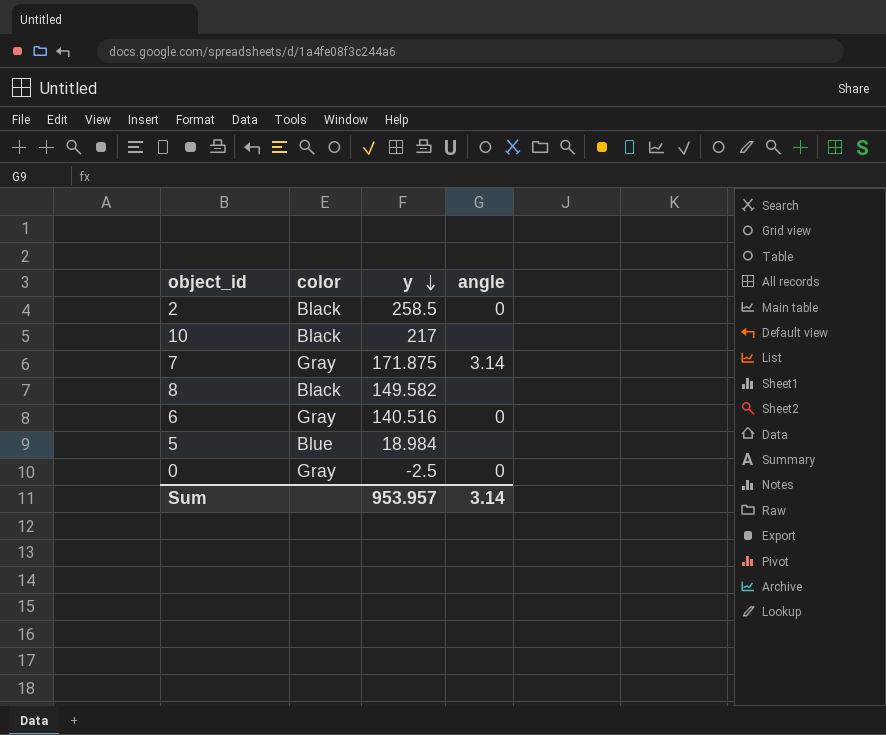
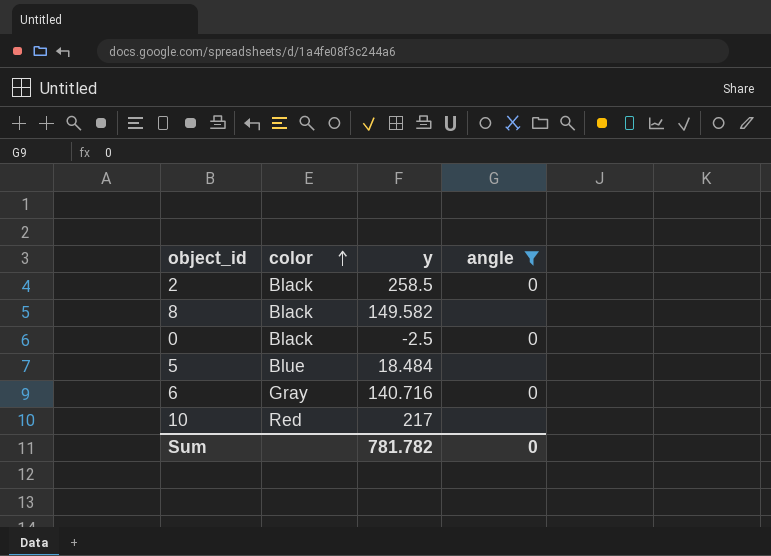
filter: none -> angle != 3.14
row order: y descending -> color ascending
0 | color: Gray -> Black
5 | y: 18.984 -> 18.484
6 | y: 140.516 -> 140.716
10 | color: Black -> Red
Sum | y: 953.957 -> 781.782
Sum | angle: 3.14 -> 0

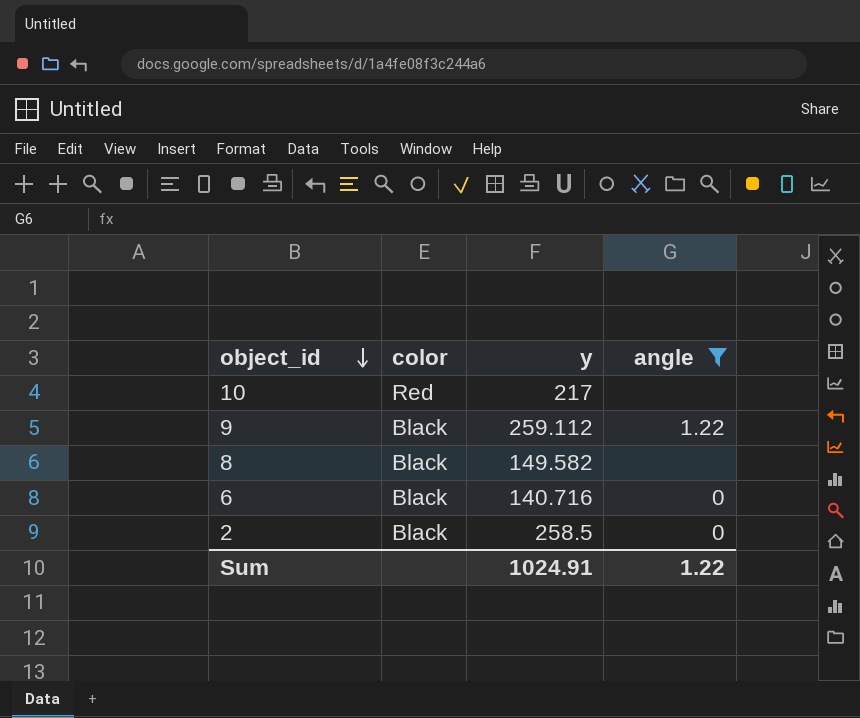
row order: color ascending -> object_id descending
row 0: Black | -2.5 | 0 -> none
row 5: Blue | 18.484 | none -> none
row 9: none -> Black | 259.112 | 1.22
6 | color: Gray -> Black
Sum | y: 781.782 -> 1024.91
Sum | angle: 0 -> 1.22

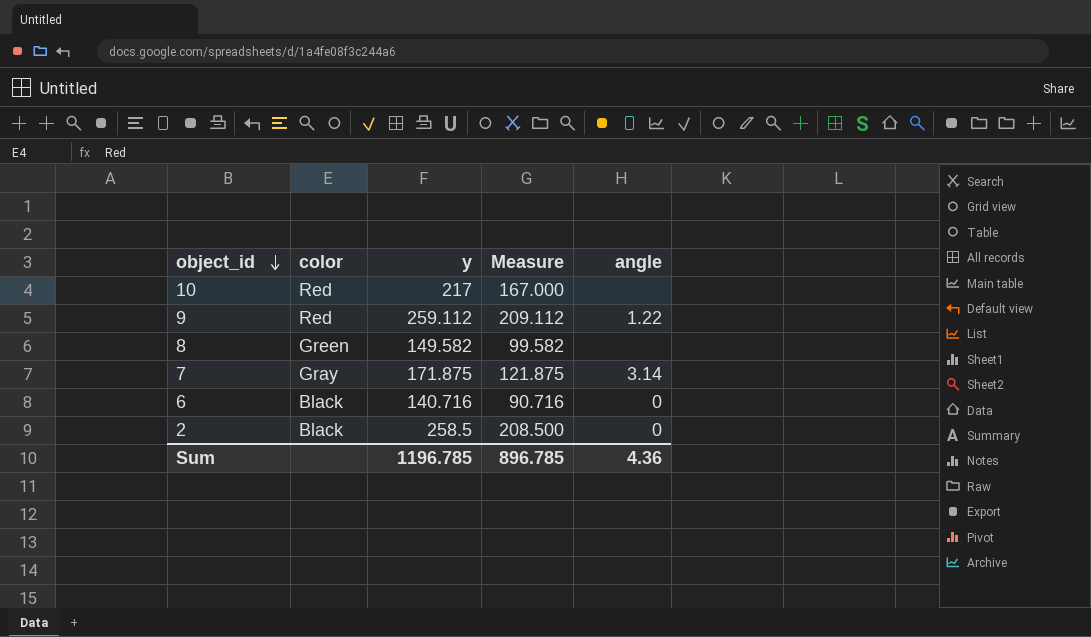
filter: angle != 3.14 -> none
column Measure | formula: none -> [y] - 50
9 | color: Black -> Red
8 | color: Black -> Green
Sum | y: 1024.91 -> 1196.785
Sum | angle: 1.22 -> 4.36

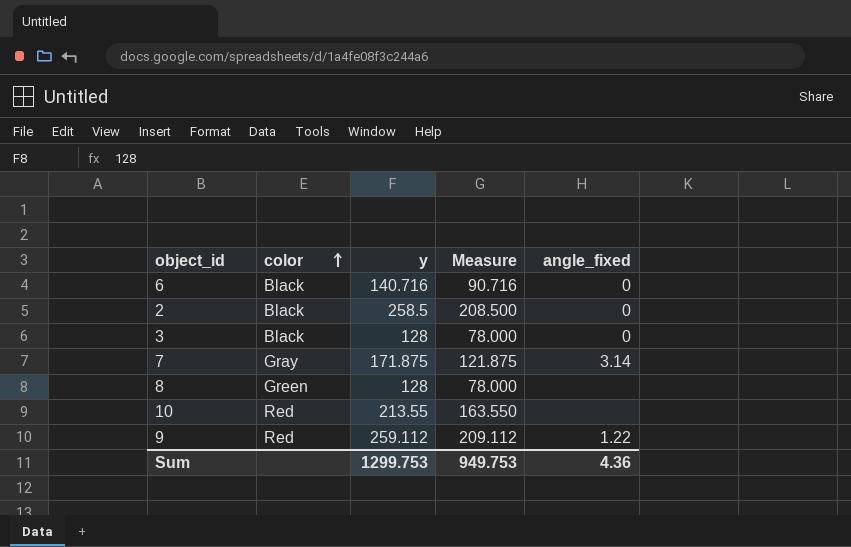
row order: object_id descending -> color ascending
column name: angle -> angle_fixed
row 3: none -> Black | 128 | 78.000 | 0
8 | y: 149.582 -> 128
8 | Measure: 99.582 -> 78.000
10 | y: 217 -> 213.55
10 | Measure: 167.000 -> 163.550
Sum | y: 1196.785 -> 1299.753
Sum | Measure: 896.785 -> 949.753

